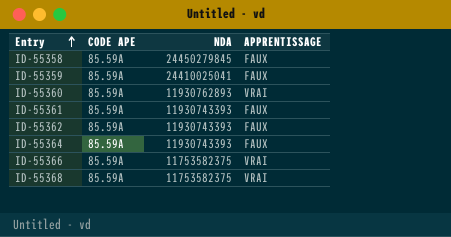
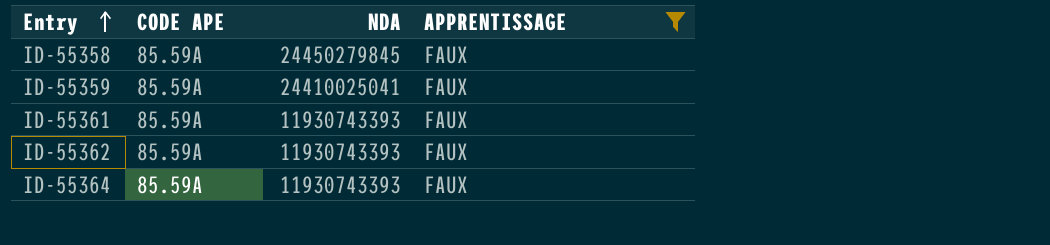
filter: none -> APPRENTISSAGE = FAUX

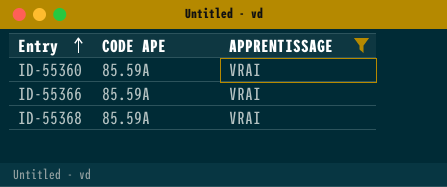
filter: APPRENTISSAGE = FAUX -> APPRENTISSAGE = VRAI
column NDA | position: 3 -> none

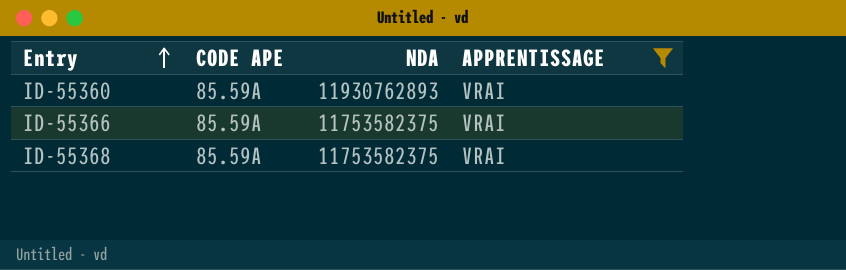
column NDA | position: none -> 3

